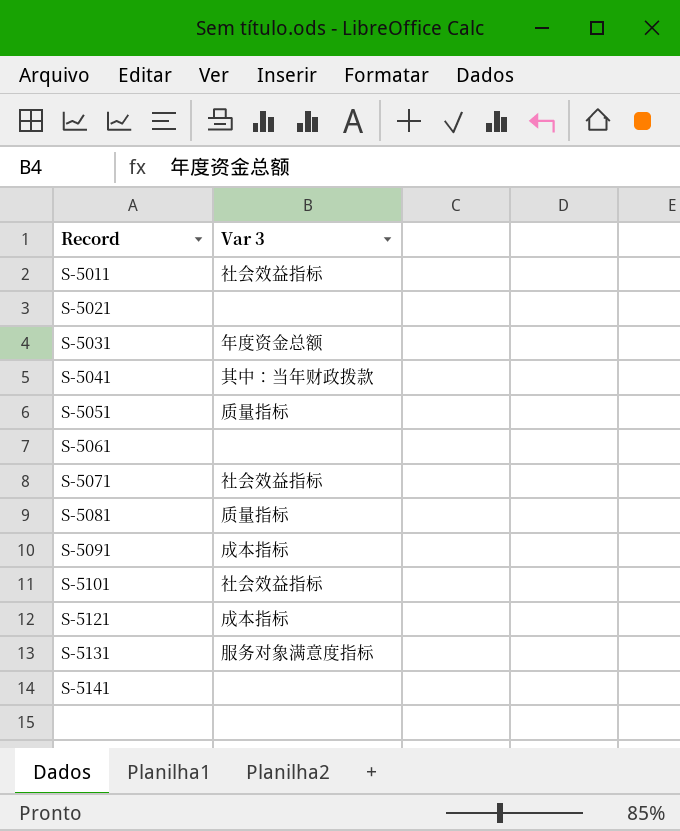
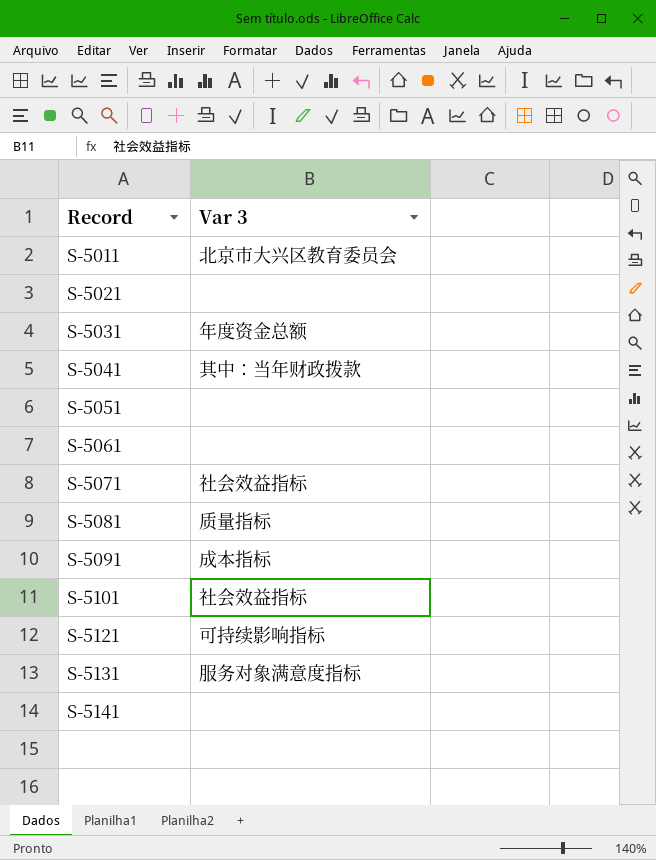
S-5011 | Var 3: 社会效益指标 -> 北京市大兴区教育委员会
S-5051 | Var 3: 质量指标 -> none
S-5121 | Var 3: 成本指标 -> 可持续影响指标

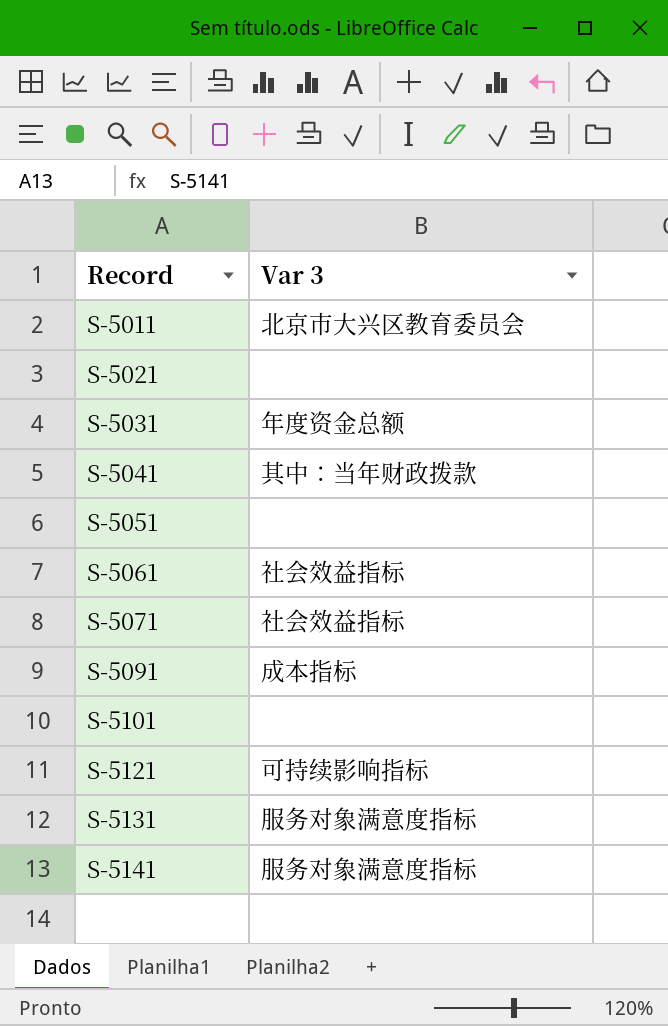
row S-5081: 质量指标 -> none
S-5061 | Var 3: none -> 社会效益指标
S-5101 | Var 3: 社会效益指标 -> none
S-5141 | Var 3: none -> 服务对象满意度指标

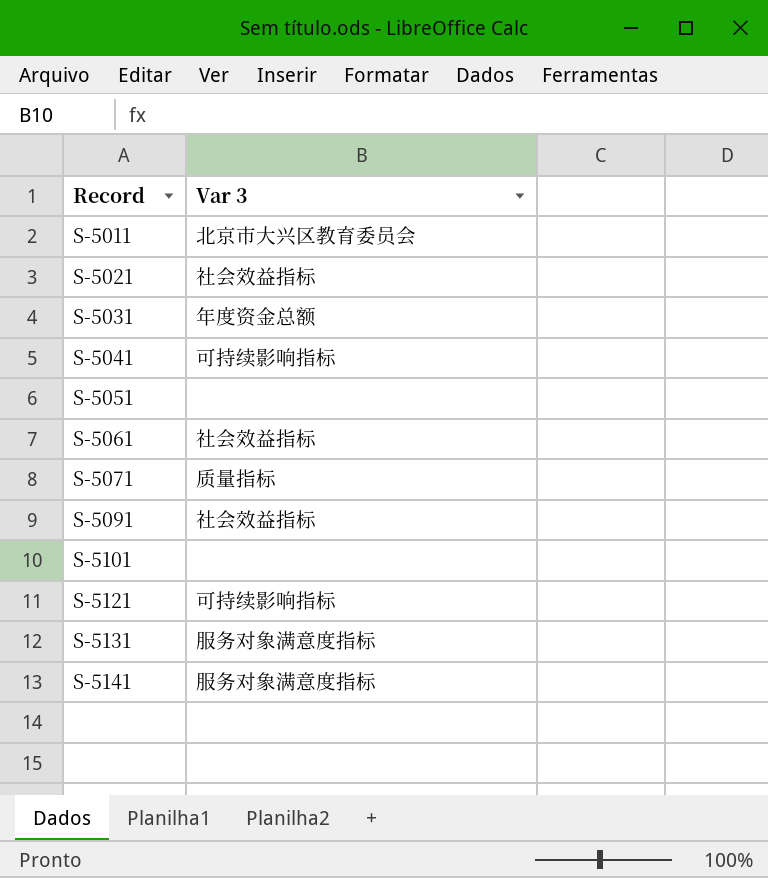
S-5021 | Var 3: none -> 社会效益指标
S-5041 | Var 3: 其中：当年财政拨款 -> 可持续影响指标
S-5071 | Var 3: 社会效益指标 -> 质量指标
S-5091 | Var 3: 成本指标 -> 社会效益指标

